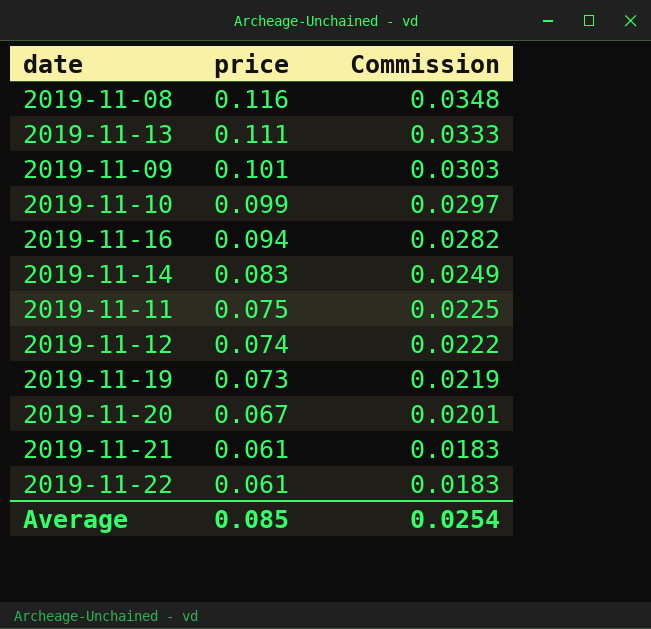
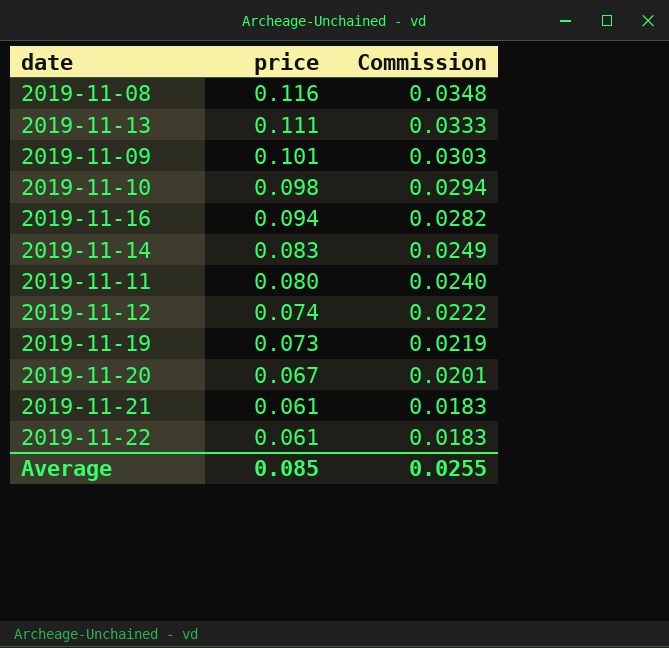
2019-11-10 | price: 0.099 -> 0.098
2019-11-10 | Commission: 0.0297 -> 0.0294
2019-11-11 | price: 0.075 -> 0.080
2019-11-11 | Commission: 0.0225 -> 0.0240
Average | Commission: 0.0254 -> 0.0255

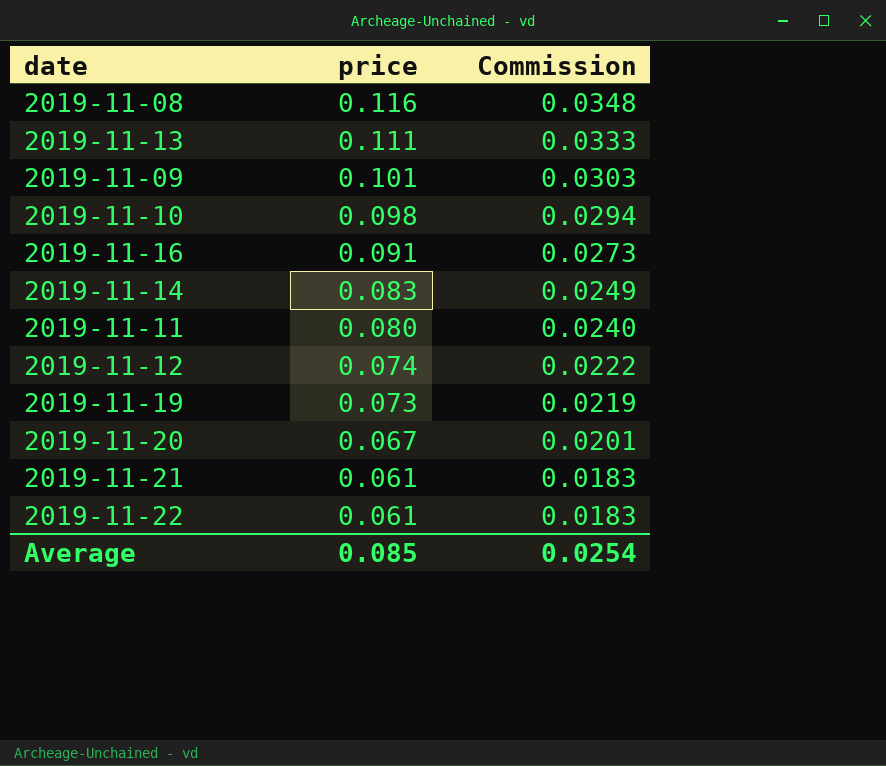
2019-11-16 | price: 0.094 -> 0.091
2019-11-16 | Commission: 0.0282 -> 0.0273
Average | Commission: 0.0255 -> 0.0254

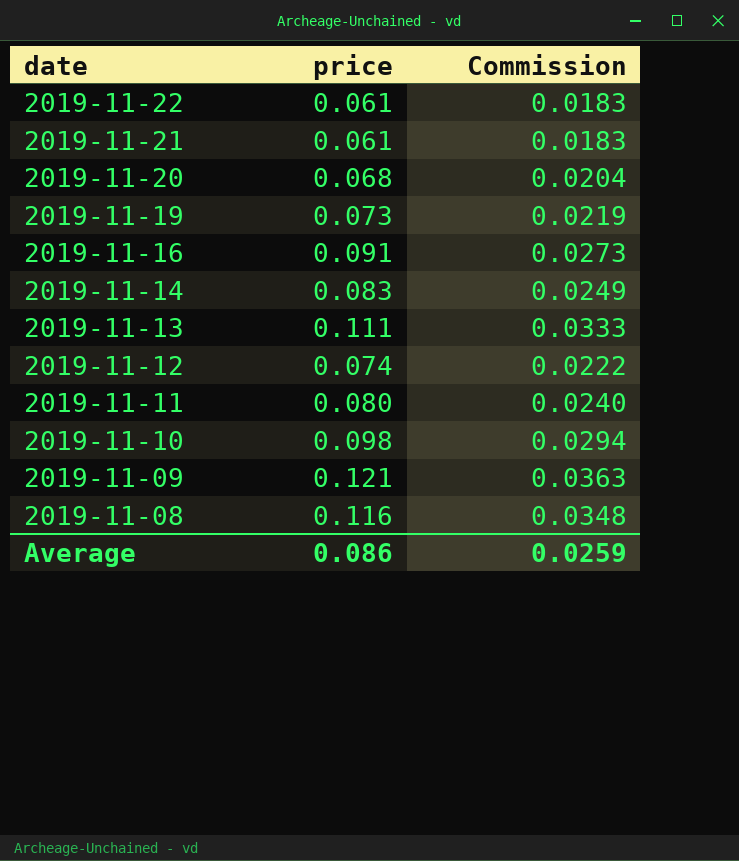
row order: price descending -> date descending
2019-11-20 | price: 0.067 -> 0.068
2019-11-20 | Commission: 0.0201 -> 0.0204
2019-11-09 | price: 0.101 -> 0.121
2019-11-09 | Commission: 0.0303 -> 0.0363
Average | price: 0.085 -> 0.086
Average | Commission: 0.0254 -> 0.0259

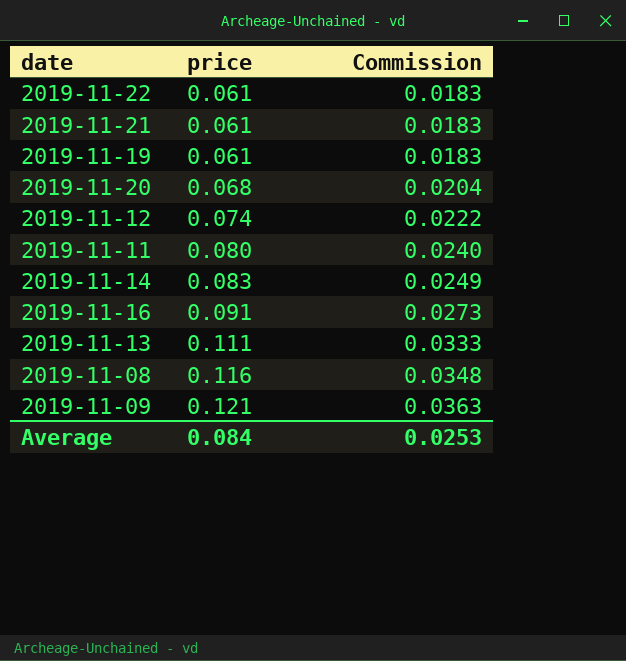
row order: date descending -> price ascending
row 2019-11-10: 0.098 | 0.0294 -> none
2019-11-19 | price: 0.073 -> 0.061
2019-11-19 | Commission: 0.0219 -> 0.0183
Average | price: 0.086 -> 0.084
Average | Commission: 0.0259 -> 0.0253

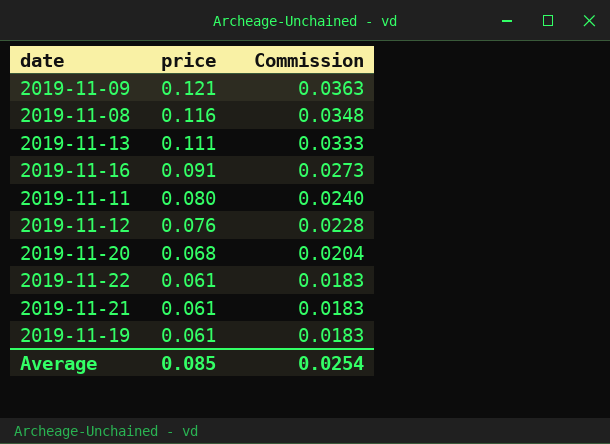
row order: price ascending -> price descending
row 2019-11-14: 0.083 | 0.0249 -> none
2019-11-12 | price: 0.074 -> 0.076
2019-11-12 | Commission: 0.0222 -> 0.0228
Average | price: 0.084 -> 0.085
Average | Commission: 0.0253 -> 0.0254

